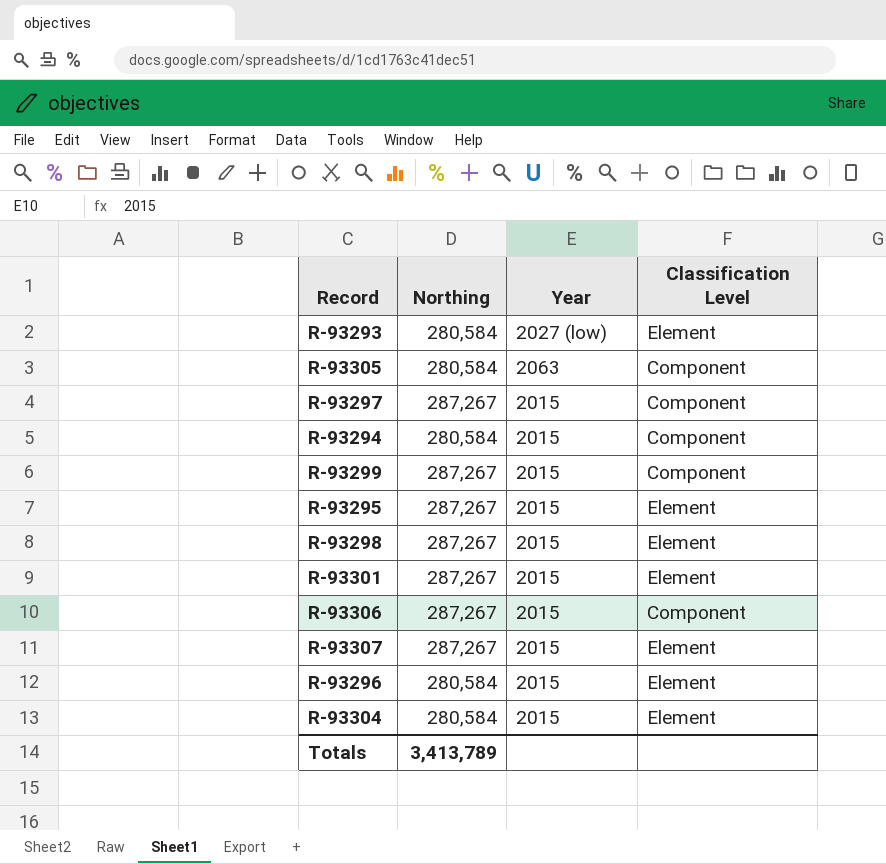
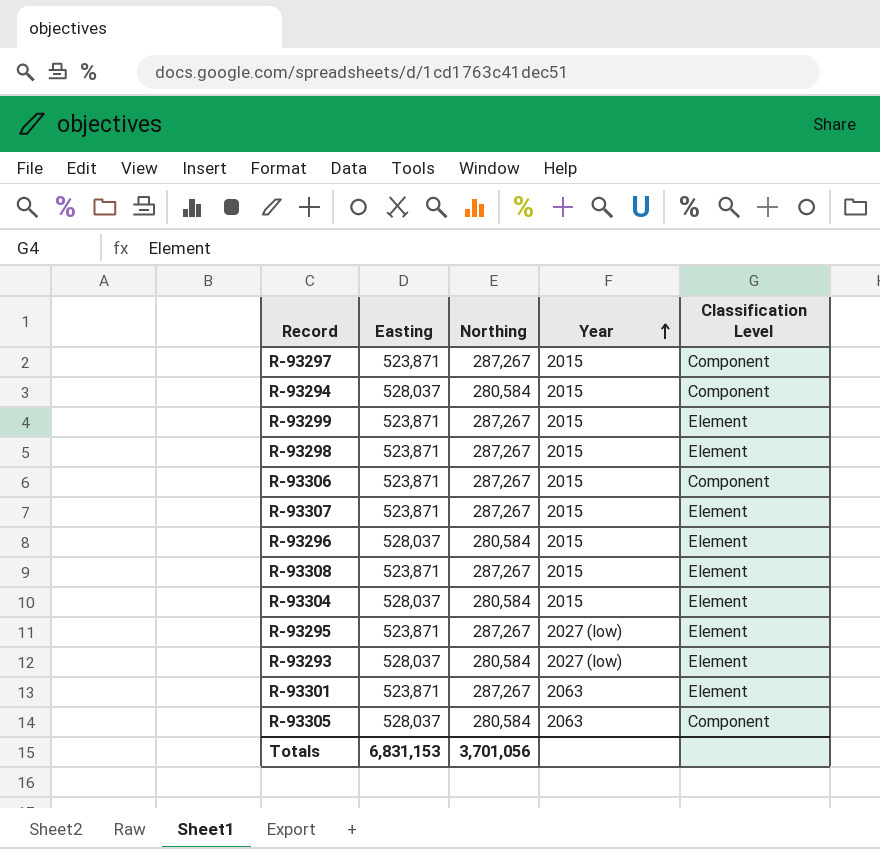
row order: none -> Year ascending
column Easting | position: none -> 2
R-93299 | Classification Level: Component -> Element
row R-93308: none -> 523,871 | 287,267 | 2015 | Element
R-93295 | Year: 2015 -> 2027 (low)
R-93301 | Year: 2015 -> 2063
Totals | Northing: 3,413,789 -> 3,701,056

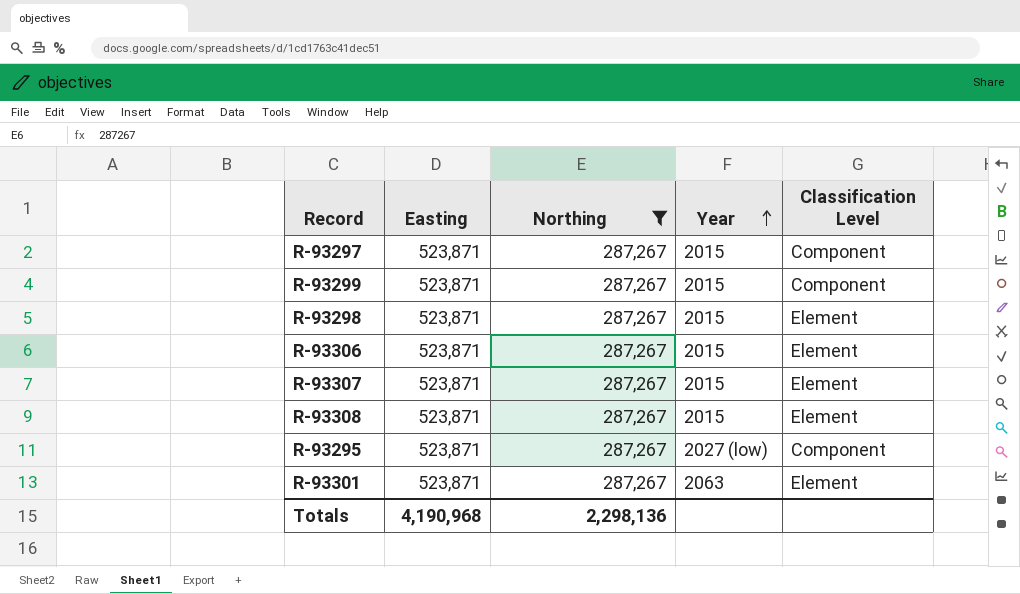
filter: none -> Northing = 287,267
R-93299 | Classification Level: Element -> Component
R-93306 | Classification Level: Component -> Element
R-93295 | Classification Level: Element -> Component
Totals | Easting: 6,831,153 -> 4,190,968
Totals | Northing: 3,701,056 -> 2,298,136

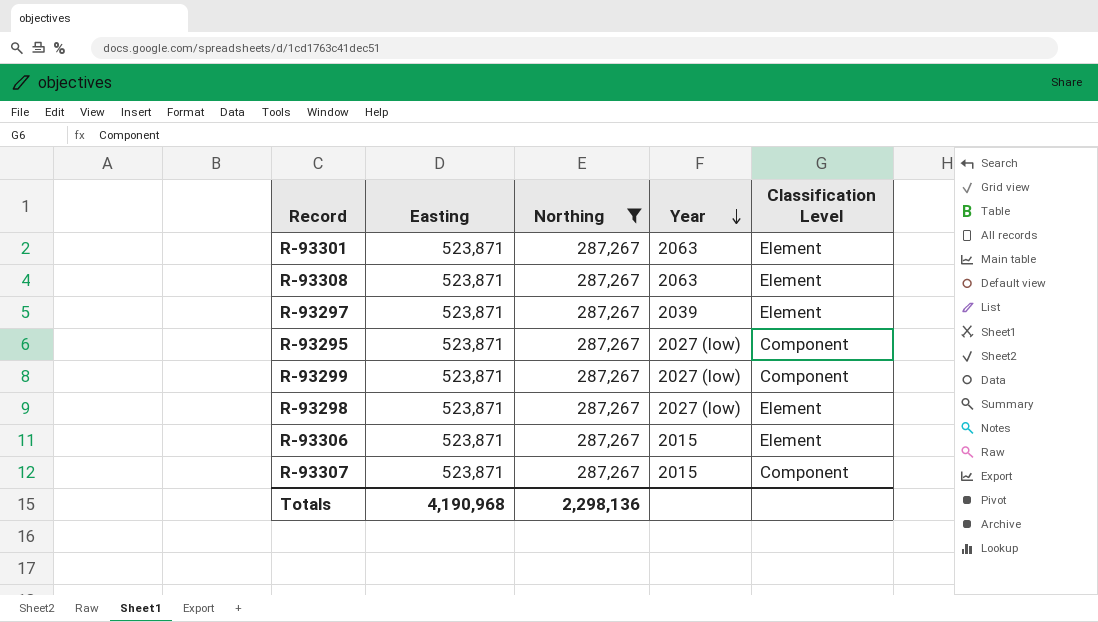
row order: Year ascending -> Year descending
R-93308 | Year: 2015 -> 2063
R-93297 | Year: 2015 -> 2039
R-93297 | Classification Level: Component -> Element
R-93299 | Year: 2015 -> 2027 (low)
R-93298 | Year: 2015 -> 2027 (low)
R-93307 | Classification Level: Element -> Component

